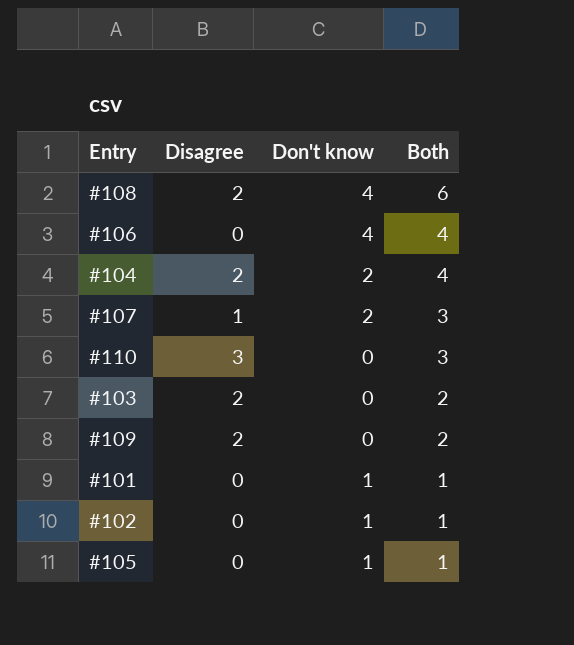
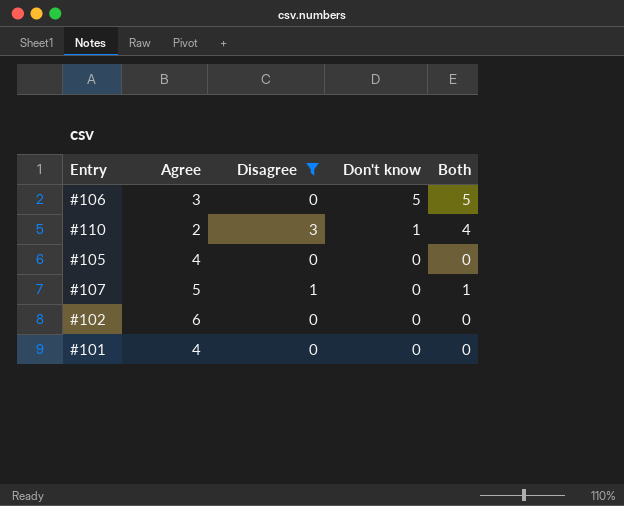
filter: none -> Disagree != 2
row order: Both descending -> Don't know descending
column Agree | position: none -> 2
#106 | Don't know: 4 -> 5
#106 | Both: 4 -> 5
#110 | Don't know: 0 -> 1
#110 | Both: 3 -> 4
#105 | Don't know: 1 -> 0
#105 | Both: 1 -> 0
#107 | Don't know: 2 -> 0
#107 | Both: 3 -> 1
#102 | Don't know: 1 -> 0
#102 | Both: 1 -> 0
#101 | Don't know: 1 -> 0
#101 | Both: 1 -> 0

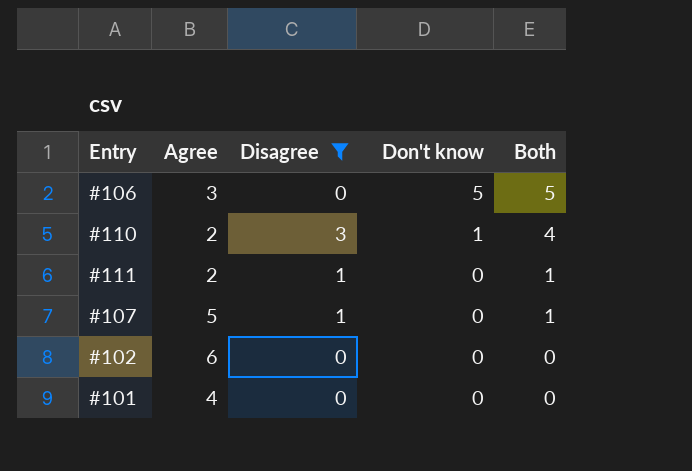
row #105: 4 | 0 | 0 | 0 -> none
row #111: none -> 2 | 1 | 0 | 1

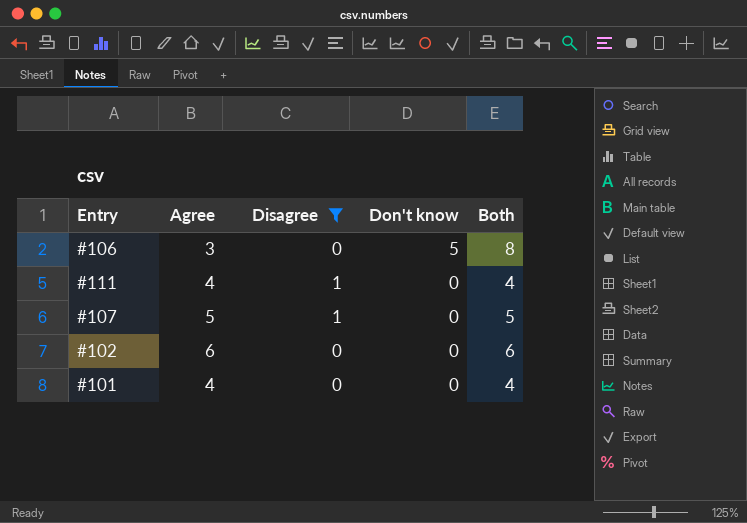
column Both | formula: [Disagree] + [Don't know] -> [Agree] + [Don't know]
row #110: 2 | 3 | 1 | 4 -> none
#111 | Agree: 2 -> 4

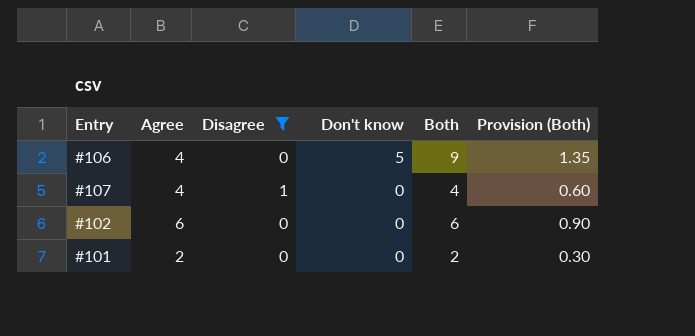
column Provision (Both) | formula: none -> [Both] * 0.15
row #111: 4 | 1 | 0 | 4 -> none
#106 | Agree: 3 -> 4
#106 | Both: 8 -> 9
#107 | Agree: 5 -> 4
#107 | Both: 5 -> 4
#101 | Agree: 4 -> 2
#101 | Both: 4 -> 2

